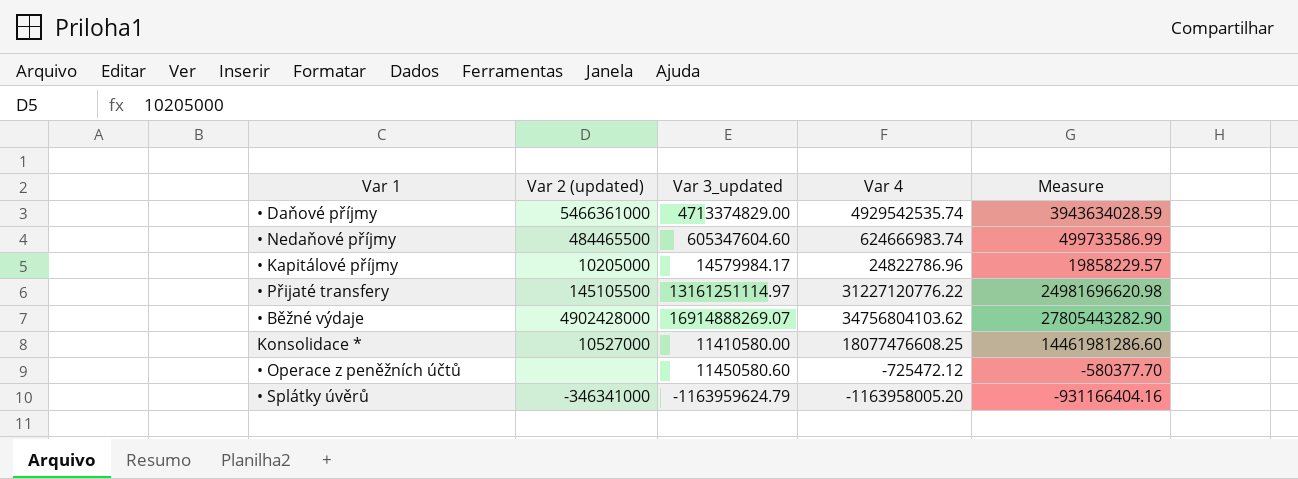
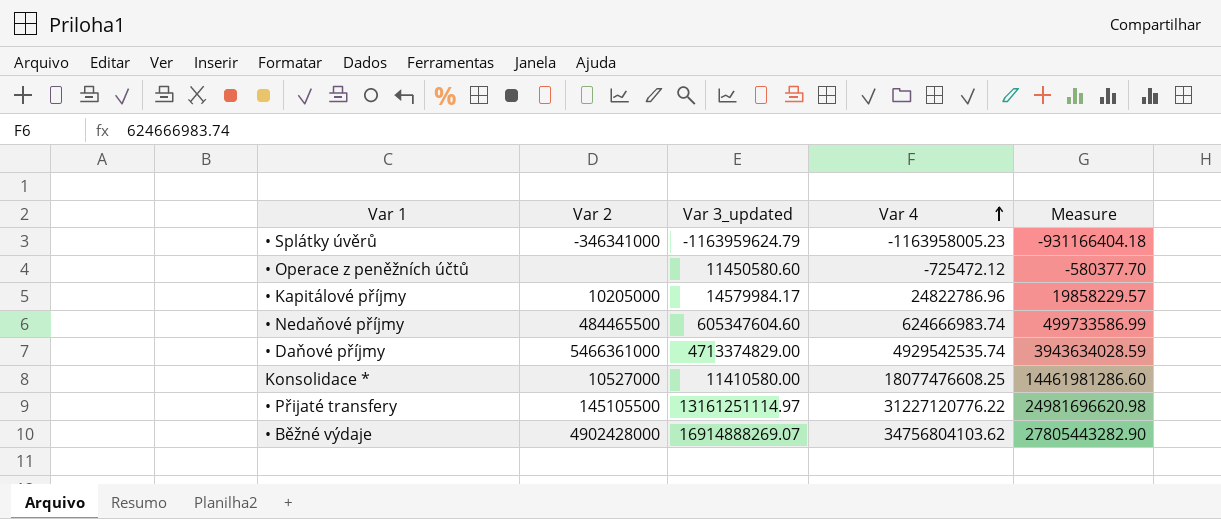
row order: none -> Var 4 ascending
column name: Var 2 (updated) -> Var 2
• Splátky úvěrů | Var 4: -1163958005.20 -> -1163958005.23
• Splátky úvěrů | Measure: -931166404.16 -> -931166404.18

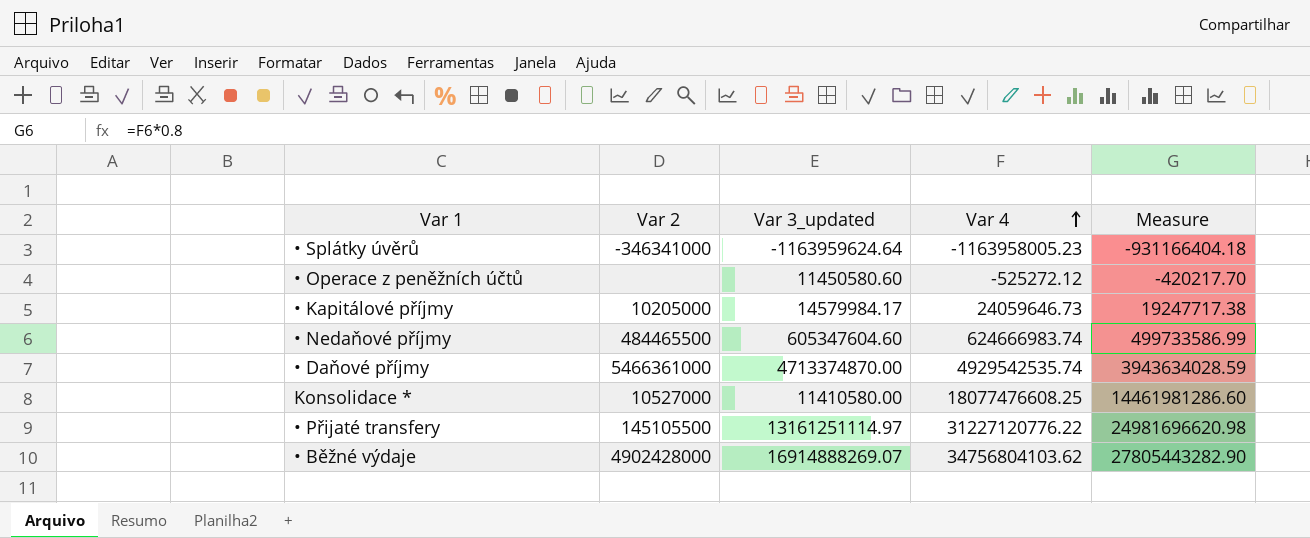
• Splátky úvěrů | Var 3_updated: -1163959624.79 -> -1163959624.64
• Operace z peněžních účtů | Var 4: -725472.12 -> -525272.12
• Operace z peněžních účtů | Measure: -580377.70 -> -420217.70
• Kapitálové příjmy | Var 4: 24822786.96 -> 24059646.73
• Kapitálové příjmy | Measure: 19858229.57 -> 19247717.38
• Daňové příjmy | Var 3_updated: 4713374829.00 -> 4713374870.00

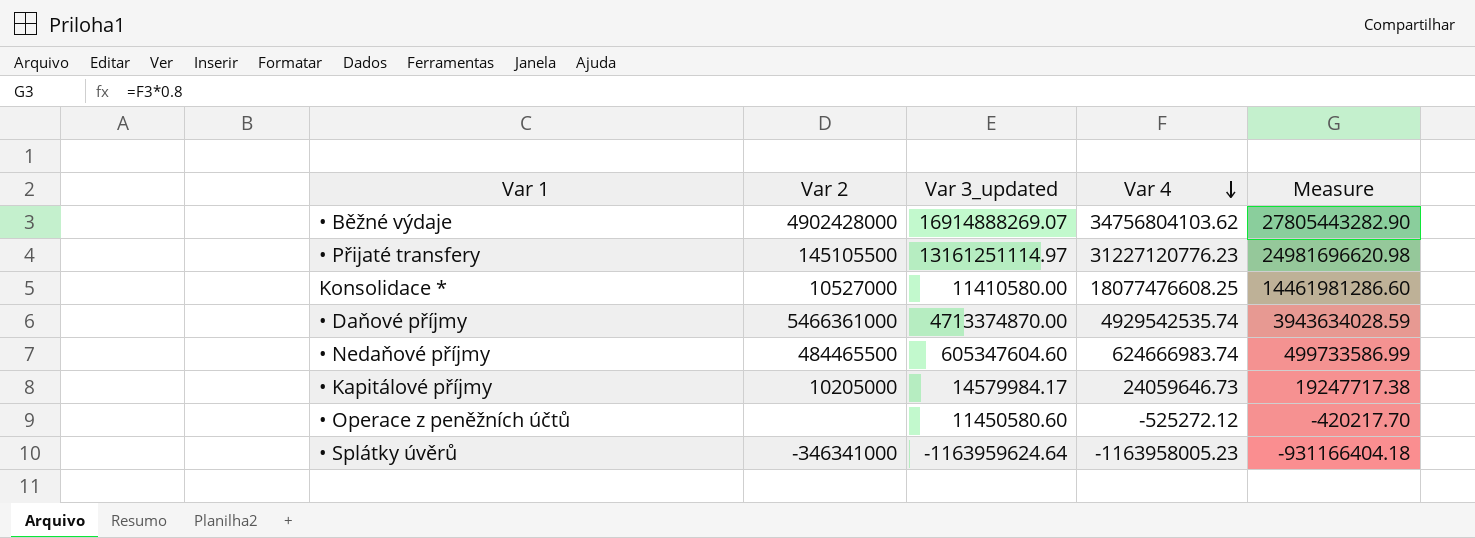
row order: Var 4 ascending -> Var 4 descending
• Přijaté transfery | Var 4: 31227120776.22 -> 31227120776.23

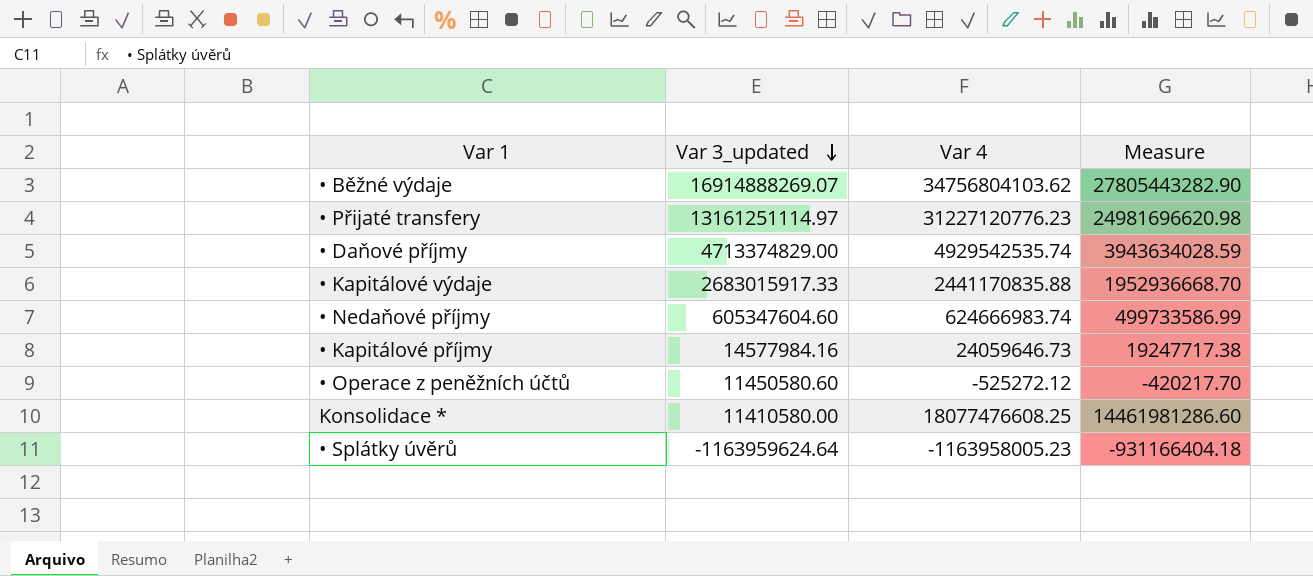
row order: Var 4 descending -> Var 3_updated descending
column Var 2 | position: 2 -> none
• Daňové příjmy | Var 3_updated: 4713374870.00 -> 4713374829.00
row • Kapitálové výdaje: none -> 2683015917.33 | 2441170835.88 | 1952936668.70
• Kapitálové příjmy | Var 3_updated: 14579984.17 -> 14577984.16

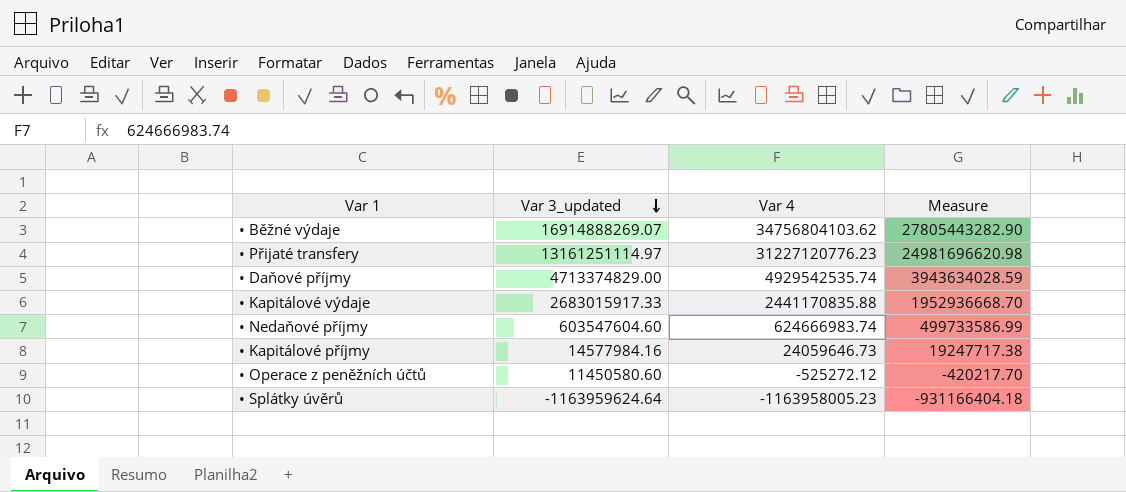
row Konsolidace *: 11410580.00 | 18077476608.25 | 14461981286.60 -> none
• Nedaňové příjmy | Var 3_updated: 605347604.60 -> 603547604.60

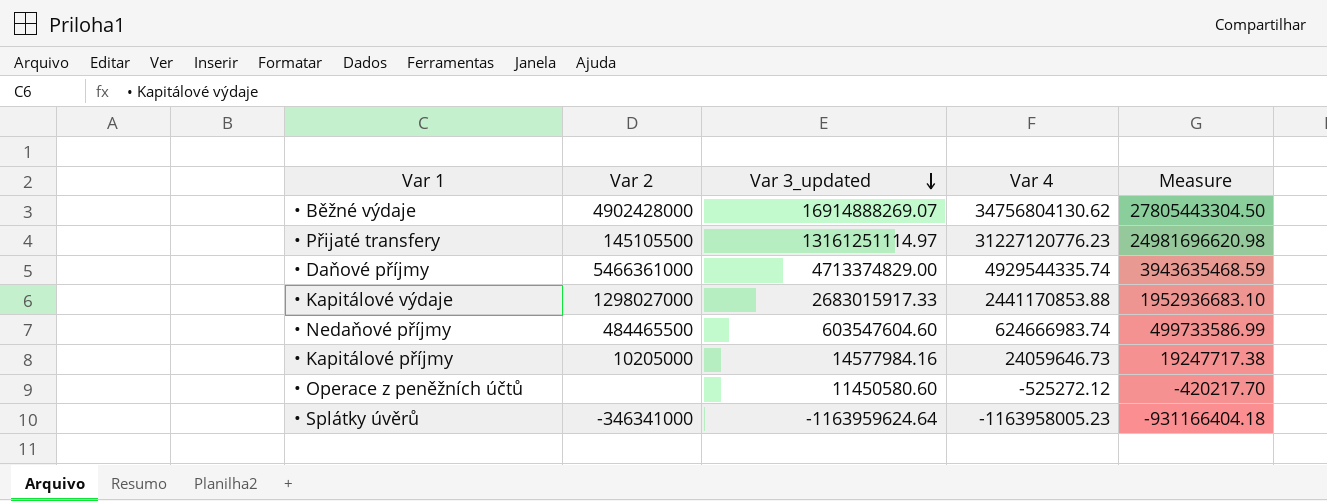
column Var 2 | position: none -> 2
• Běžné výdaje | Var 4: 34756804103.62 -> 34756804130.62
• Běžné výdaje | Measure: 27805443282.90 -> 27805443304.50
• Daňové příjmy | Var 4: 4929542535.74 -> 4929544335.74
• Daňové příjmy | Measure: 3943634028.59 -> 3943635468.59
• Kapitálové výdaje | Var 4: 2441170835.88 -> 2441170853.88
• Kapitálové výdaje | Measure: 1952936668.70 -> 1952936683.10

